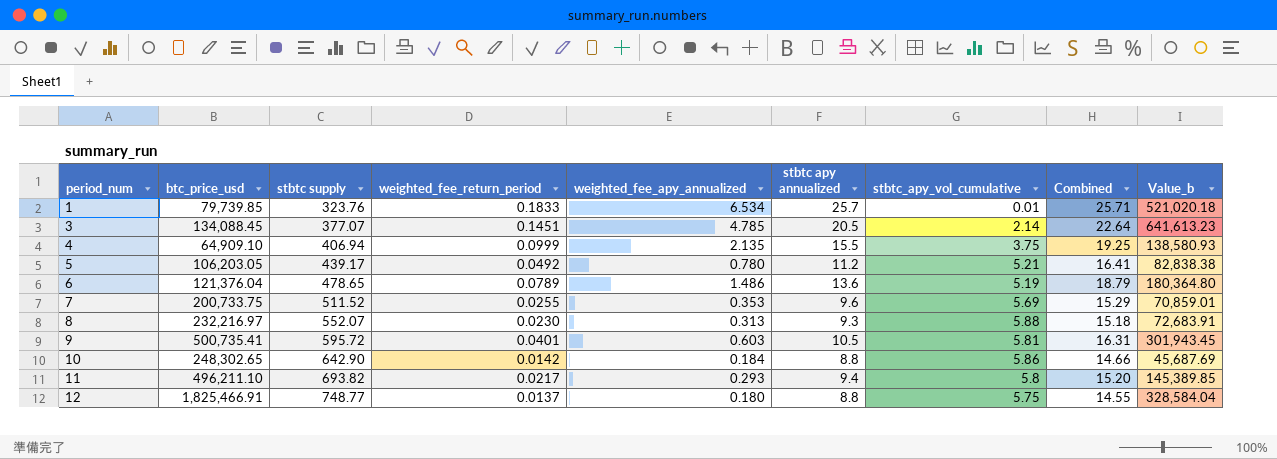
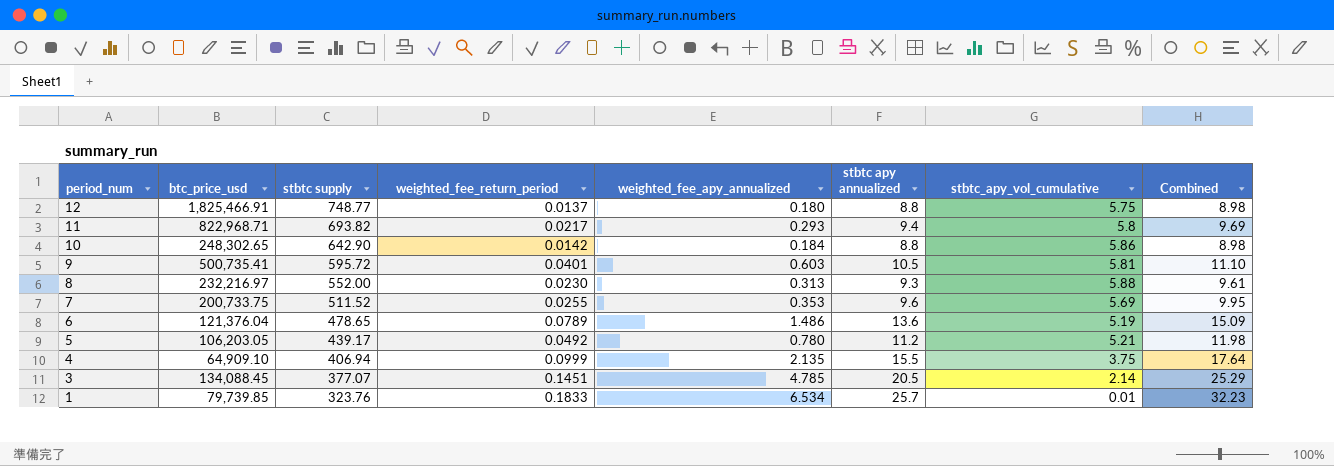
row order: period_num ascending -> period_num descending
column Value_b | formula: [btc_price_usd] * [weighted_fee_apy_annualized] -> none
column Combined | formula: [stbtc apy annualized] + [stbtc_apy_vol_cumulative] -> [weighted_fee_apy_annualized] + [stbtc apy annualized]
11 | btc_price_usd: 496,211.10 -> 822,968.71
8 | stbtc supply: 552.07 -> 552.00

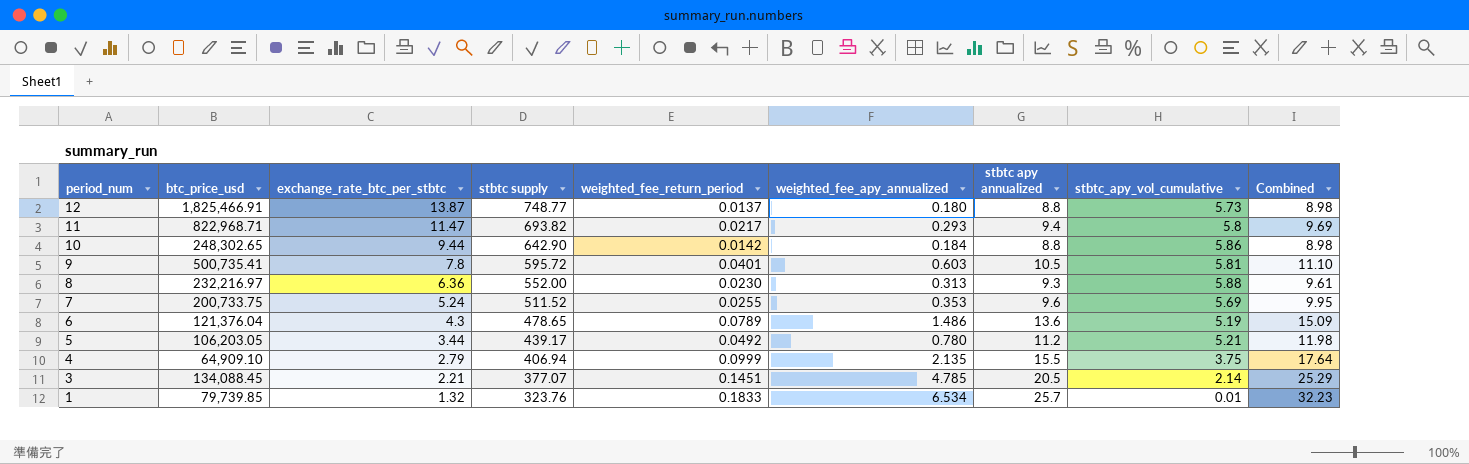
column exchange_rate_btc_per_stbtc | position: none -> 3
12 | stbtc_apy_vol_cumulative: 5.75 -> 5.73

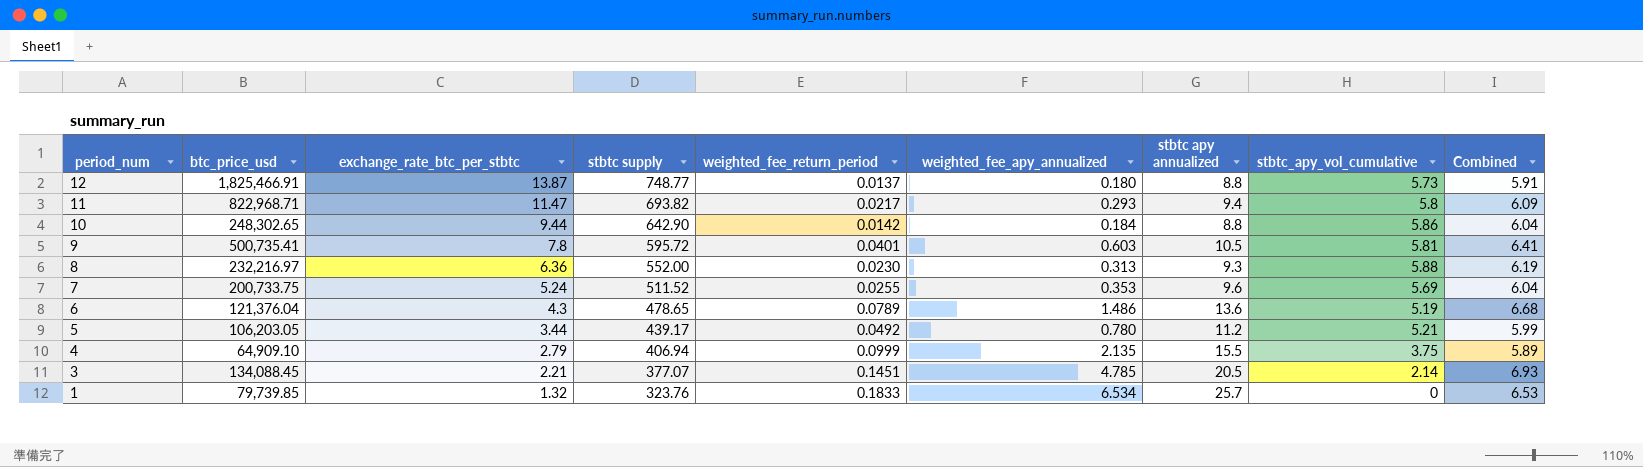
column Combined | formula: [weighted_fee_apy_annualized] + [stbtc apy annualized] -> [weighted_fee_apy_annualized] + [stbtc_apy_vol_cumulative]
1 | stbtc_apy_vol_cumulative: 0.01 -> 0

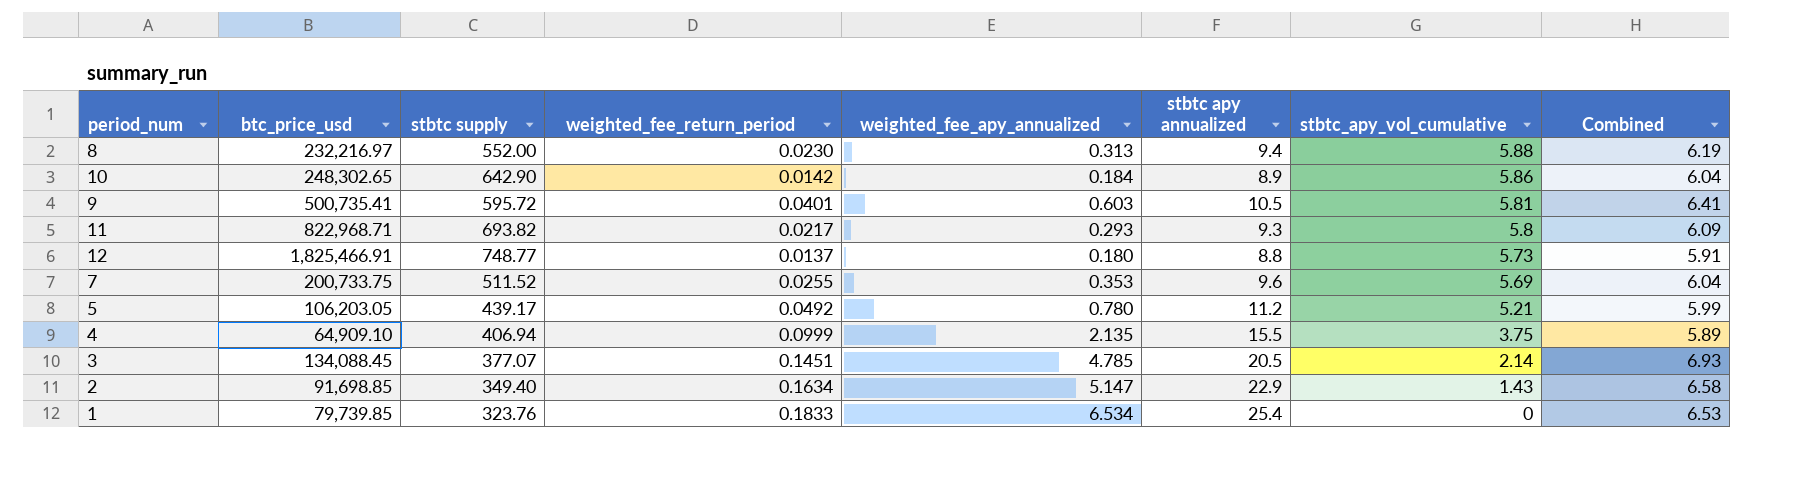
row order: period_num descending -> stbtc_apy_vol_cumulative descending
column exchange_rate_btc_per_stbtc | position: 3 -> none
row 6: 121,376.04 | 4.3 | 478.65 | 0.0789 | 1.486 | 13.6 | 5.19 | 6.68 -> none
8 | stbtc apy annualized: 9.3 -> 9.4
10 | stbtc apy annualized: 8.8 -> 8.9
11 | stbtc apy annualized: 9.4 -> 9.3
row 2: none -> 91,698.85 | 349.40 | 0.1634 | 5.147 | 22.9 | 1.43 | 6.58
1 | stbtc apy annualized: 25.7 -> 25.4

